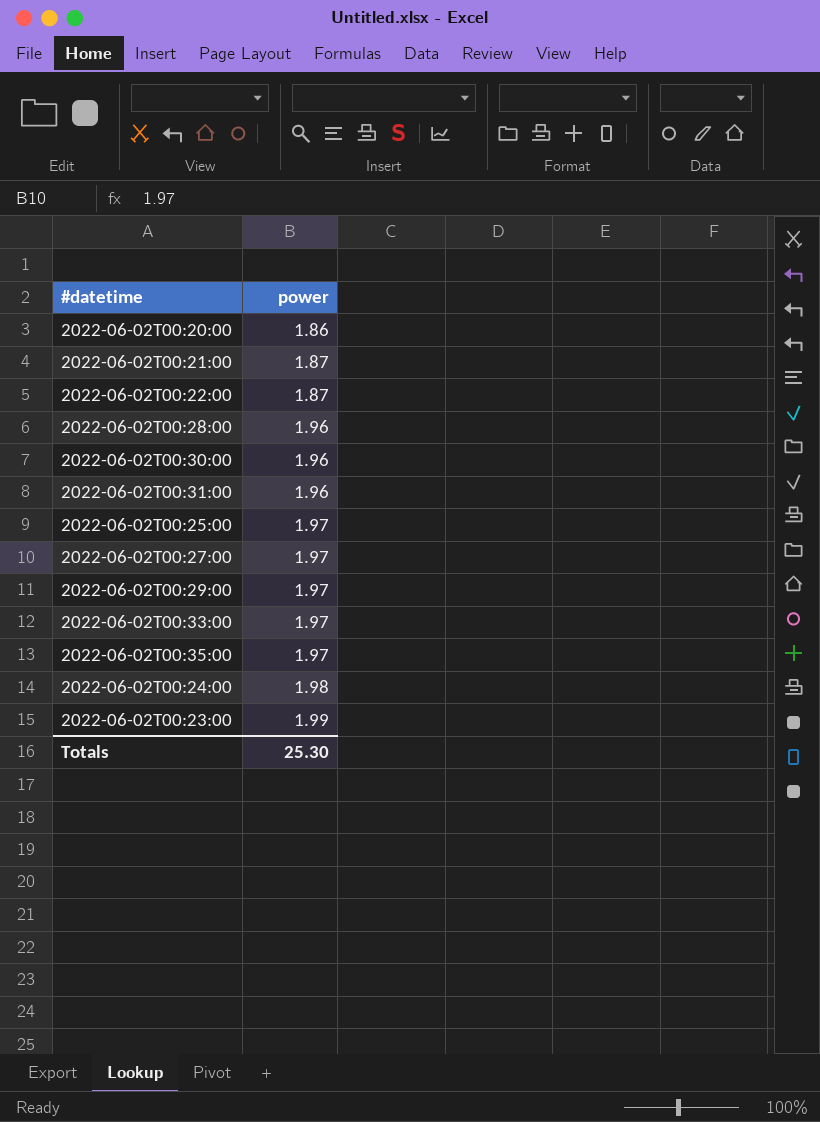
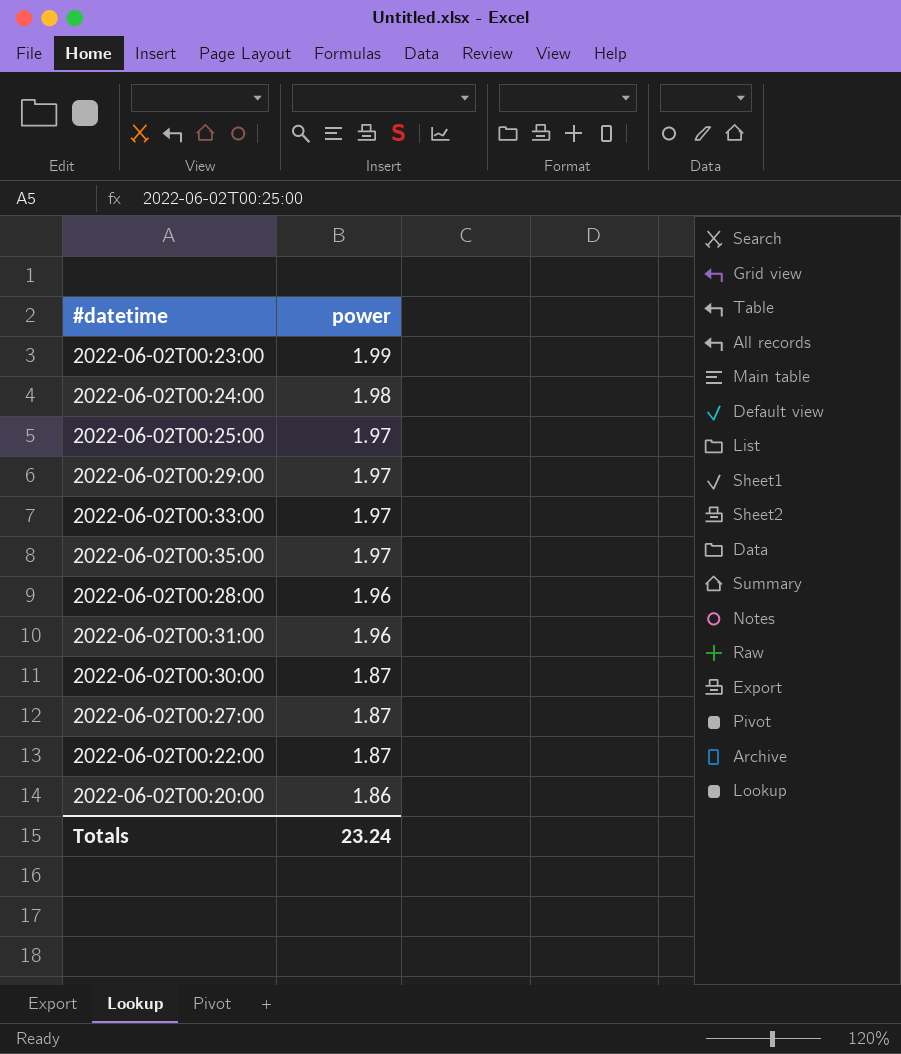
row order: power ascending -> power descending
row 2022-06-02T00:21:00: 1.87 -> none
2022-06-02T00:30:00 | power: 1.96 -> 1.87
2022-06-02T00:27:00 | power: 1.97 -> 1.87
Totals | power: 25.30 -> 23.24

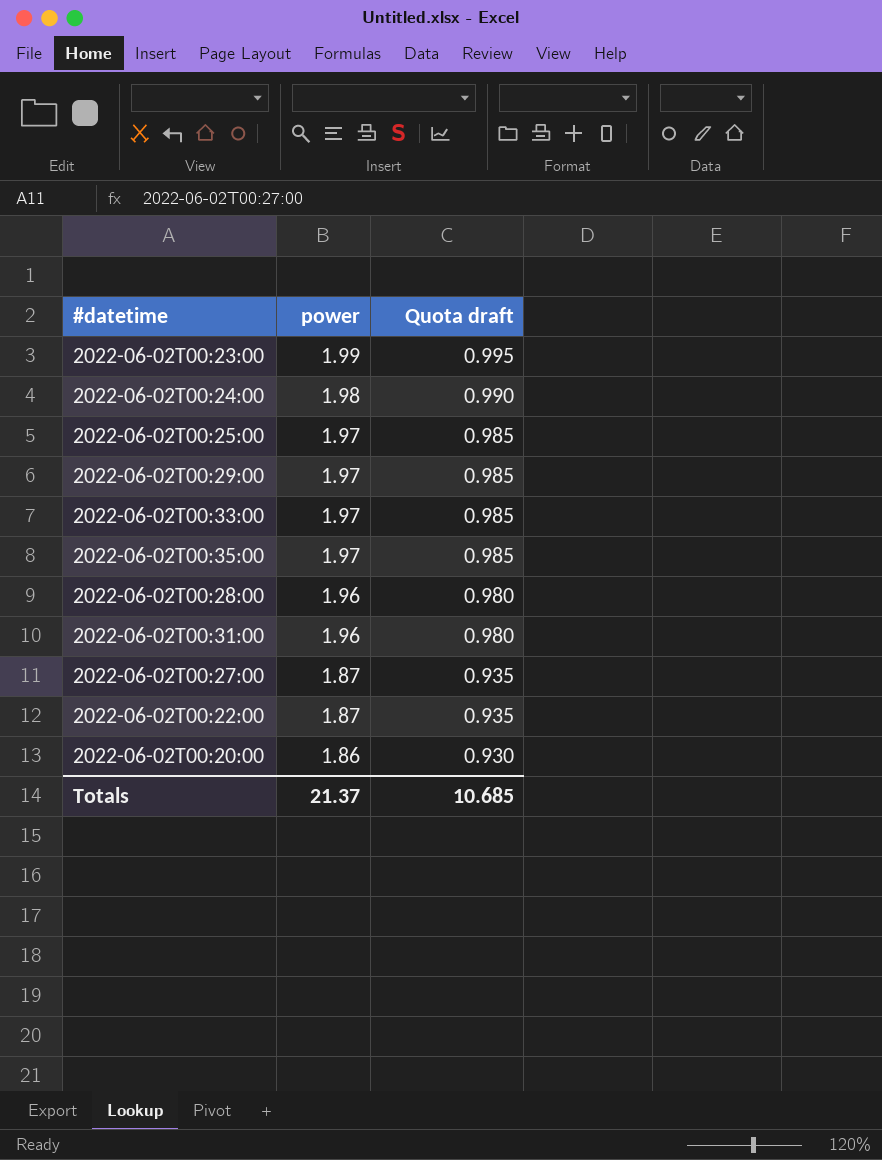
column Quota draft | formula: none -> [power] * 0.5
row 2022-06-02T00:30:00: 1.87 -> none
Totals | power: 23.24 -> 21.37

